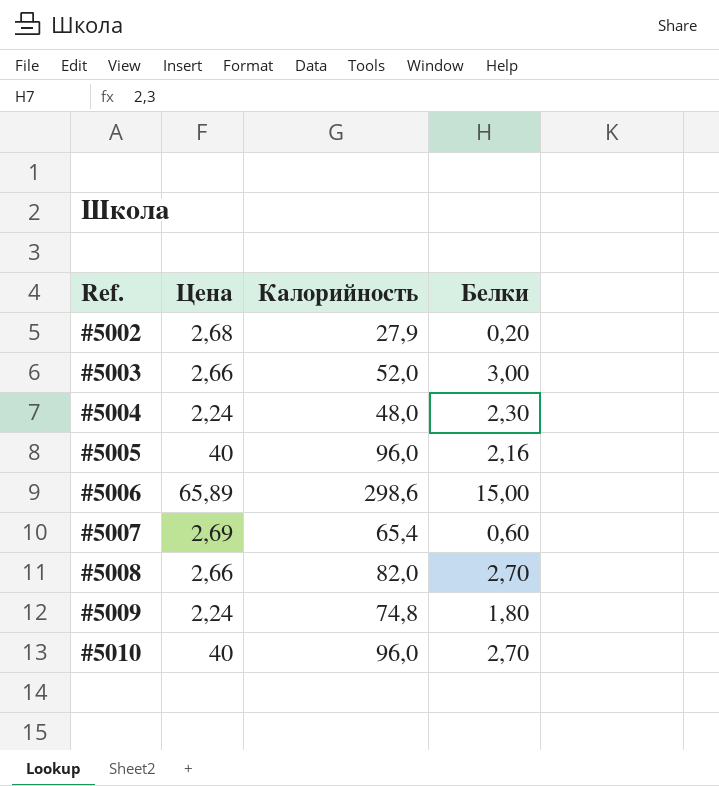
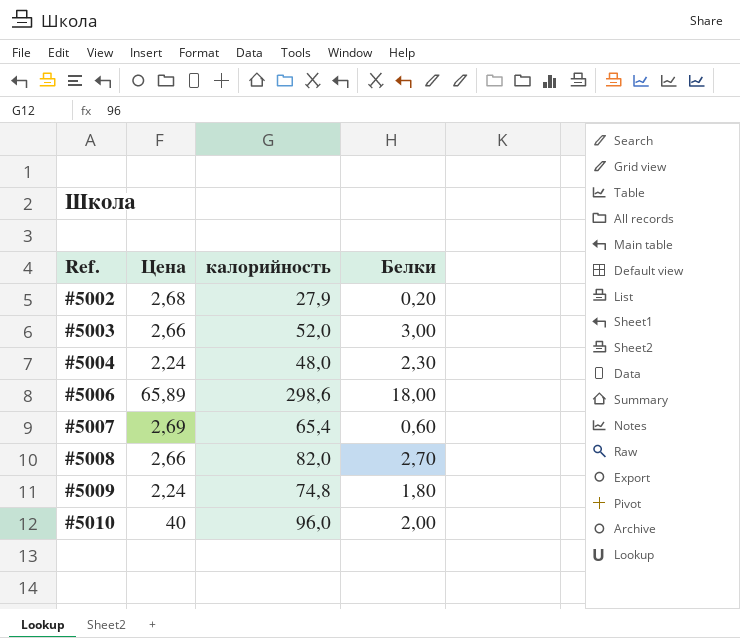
column name: Калорийность -> калорийность
row #5005: 40 | 96,0 | 2,16 -> none
#5006 | Белки: 15,00 -> 18,00
#5010 | Белки: 2,70 -> 2,00

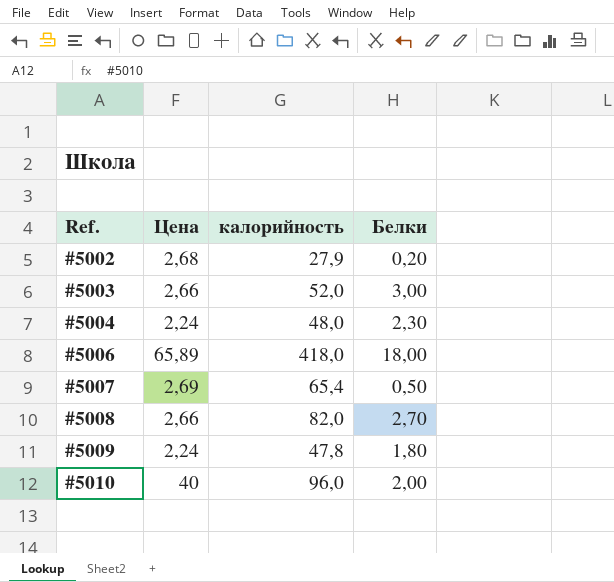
#5006 | калорийность: 298,6 -> 418,0
#5007 | Белки: 0,60 -> 0,50
#5009 | калорийность: 74,8 -> 47,8

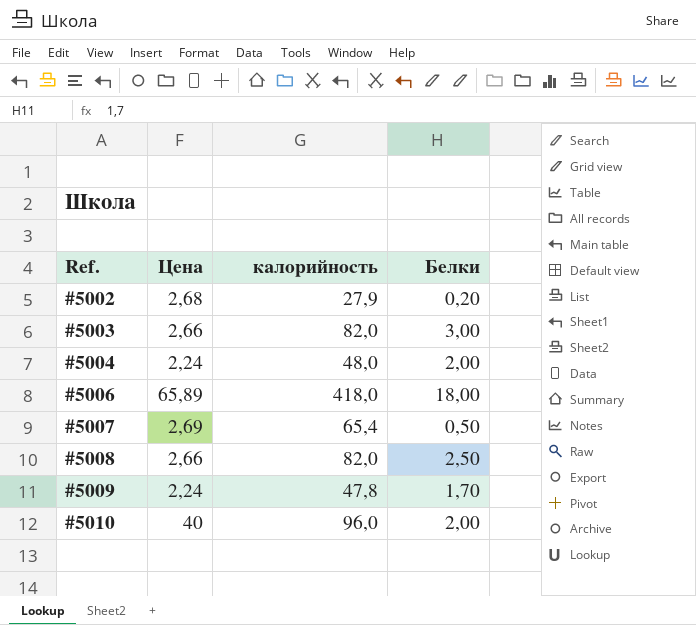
#5003 | калорийность: 52,0 -> 82,0
#5004 | Белки: 2,30 -> 2,00
#5008 | Белки: 2,70 -> 2,50
#5009 | Белки: 1,80 -> 1,70

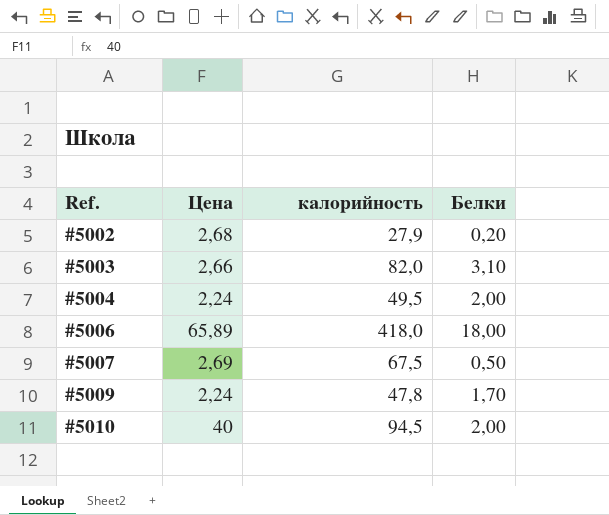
row #5008: 2,66 | 82,0 | 2,50 -> none
#5003 | Белки: 3,00 -> 3,10
#5004 | калорийность: 48,0 -> 49,5
#5007 | калорийность: 65,4 -> 67,5
#5010 | калорийность: 96,0 -> 94,5

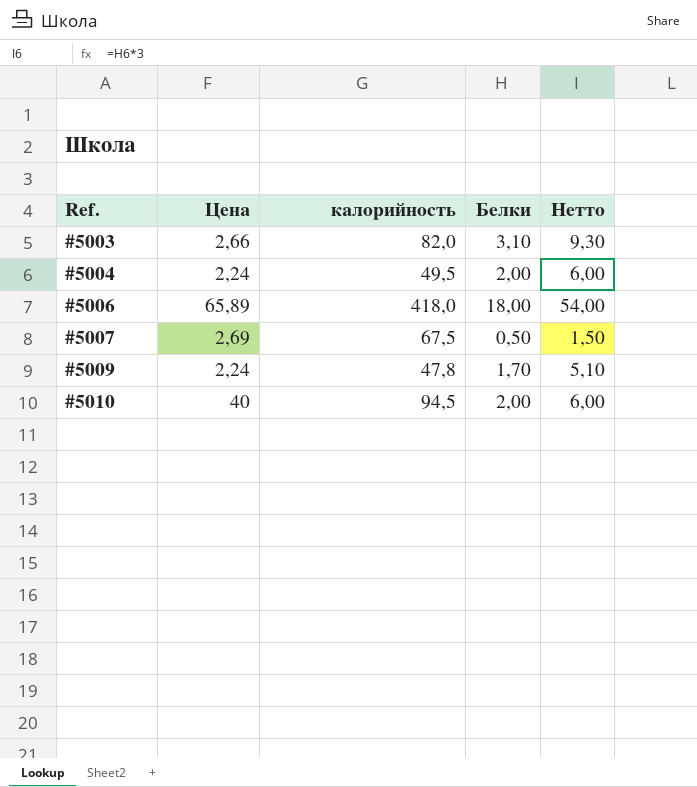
column Нетто | formula: none -> [Белки] * 3
row #5002: 2,68 | 27,9 | 0,20 -> none

